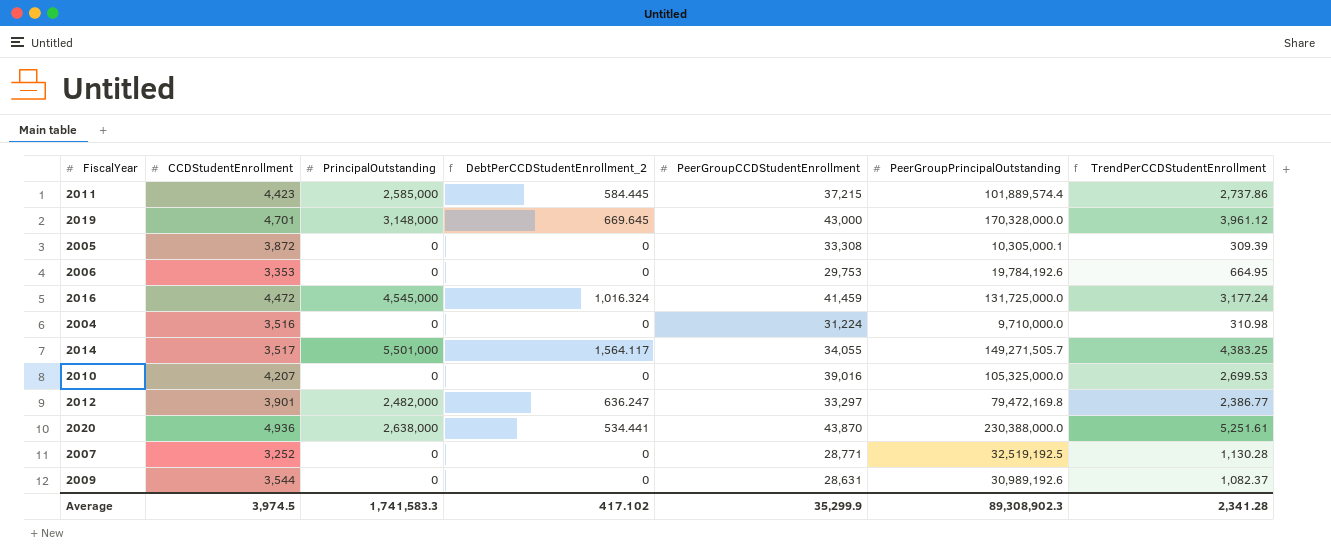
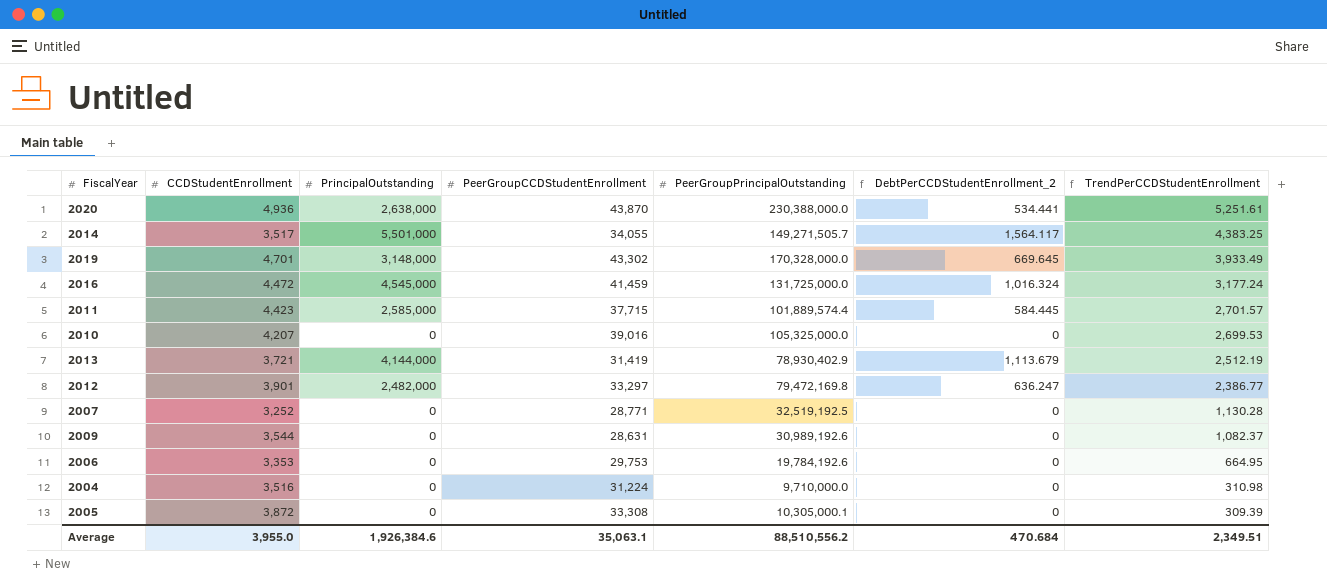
row order: none -> TrendPerCCDStudentEnrollment descending
column DebtPerCCDStudentEnrollment_2 | position: 4 -> 6
2019 | PeerGroupCCDStudentEnrollment: 43,000 -> 43,302
2019 | TrendPerCCDStudentEnrollment: 3,961.12 -> 3,933.49
2011 | PeerGroupCCDStudentEnrollment: 37,215 -> 37,715
2011 | TrendPerCCDStudentEnrollment: 2,737.86 -> 2,701.57
row 2013: none -> 3,721 | 4,144,000 | 31,419 | 78,930,402.9 | 1,113.679 | 2,512.19
Average | CCDStudentEnrollment: 3,974.5 -> 3,955.0
Average | PrincipalOutstanding: 1,741,583.3 -> 1,926,384.6
Average | PeerGroupCCDStudentEnrollment: 35,299.9 -> 35,063.1
Average | PeerGroupPrincipalOutstanding: 89,308,902.3 -> 88,510,556.2
Average | DebtPerCCDStudentEnrollment_2: 417.102 -> 470.684
Average | TrendPerCCDStudentEnrollment: 2,341.28 -> 2,349.51

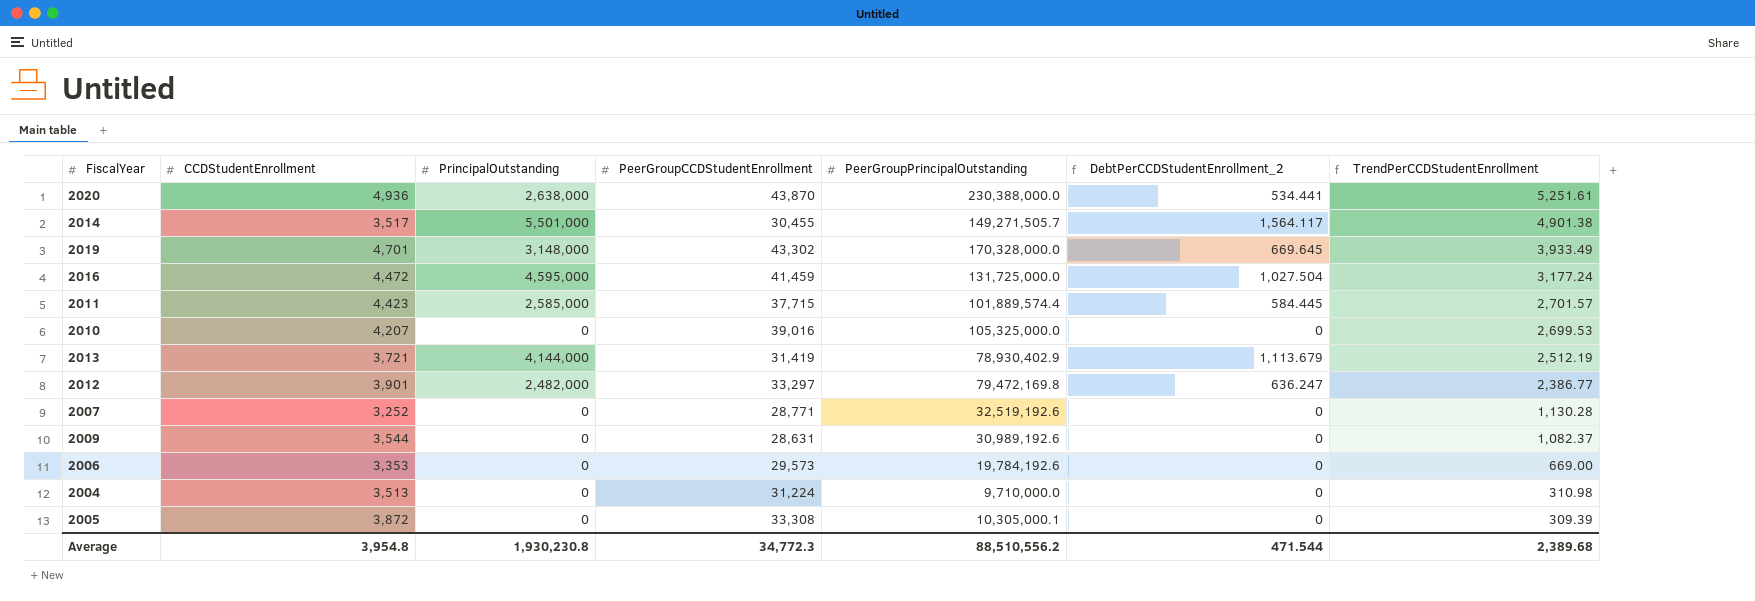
2014 | PeerGroupCCDStudentEnrollment: 34,055 -> 30,455
2014 | TrendPerCCDStudentEnrollment: 4,383.25 -> 4,901.38
2016 | PrincipalOutstanding: 4,545,000 -> 4,595,000
2016 | DebtPerCCDStudentEnrollment_2: 1,016.324 -> 1,027.504
2007 | PeerGroupPrincipalOutstanding: 32,519,192.5 -> 32,519,192.6
2006 | PeerGroupCCDStudentEnrollment: 29,753 -> 29,573
2006 | TrendPerCCDStudentEnrollment: 664.95 -> 669.00
2004 | CCDStudentEnrollment: 3,516 -> 3,513
Average | CCDStudentEnrollment: 3,955.0 -> 3,954.8
Average | PrincipalOutstanding: 1,926,384.6 -> 1,930,230.8
Average | PeerGroupCCDStudentEnrollment: 35,063.1 -> 34,772.3
Average | DebtPerCCDStudentEnrollment_2: 470.684 -> 471.544
Average | TrendPerCCDStudentEnrollment: 2,349.51 -> 2,389.68

